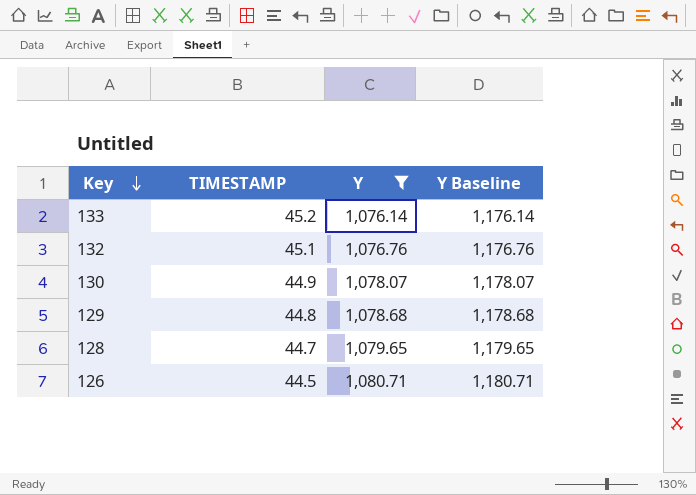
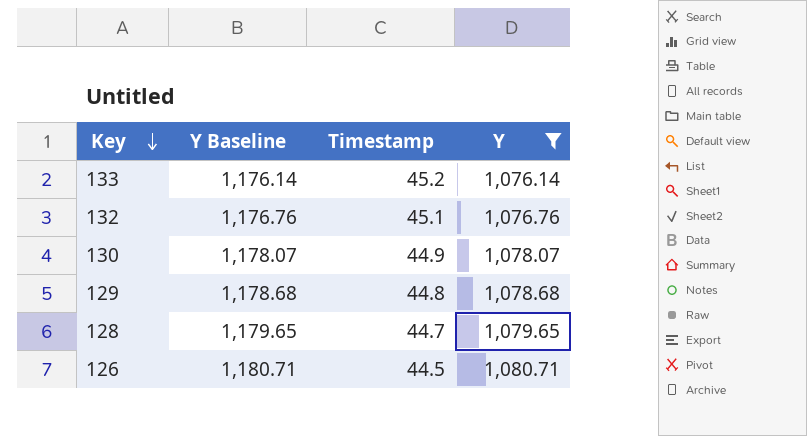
column Y Baseline | position: 4 -> 2
column name: TIMESTAMP -> Timestamp

